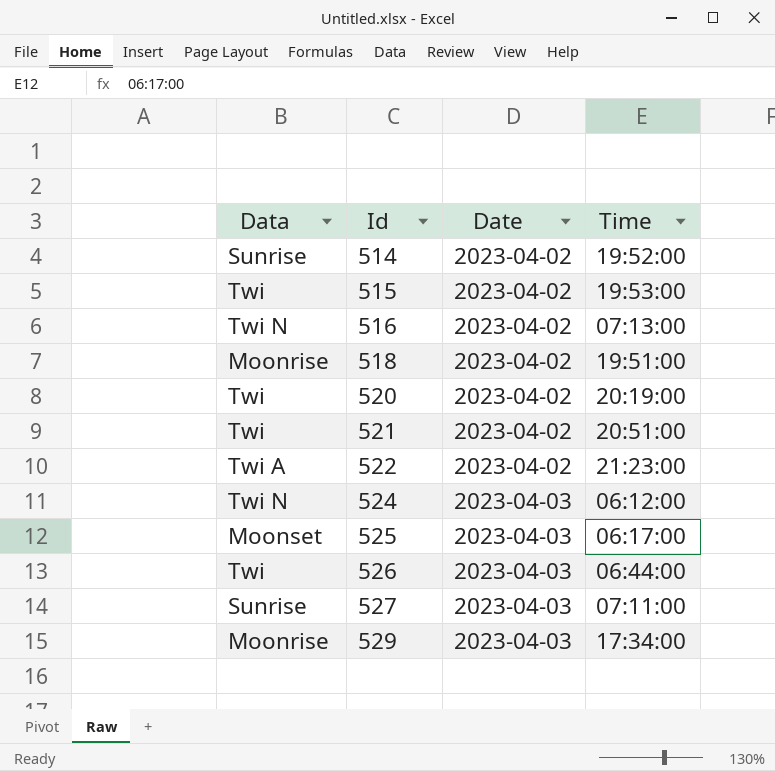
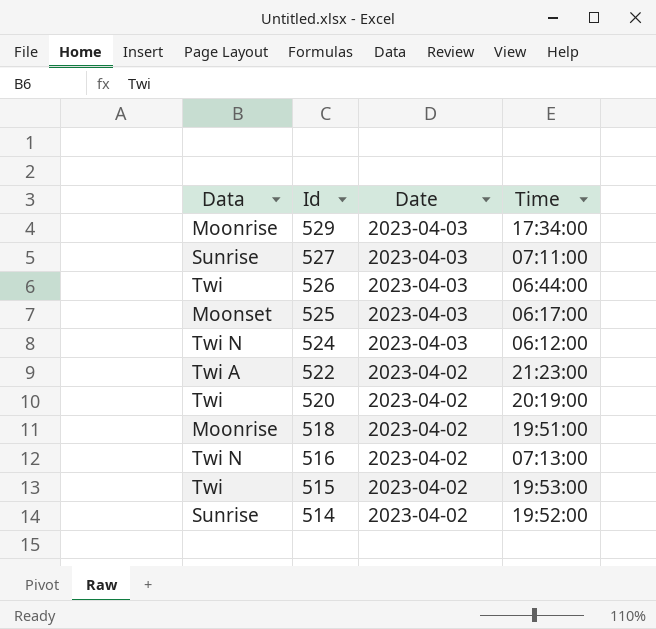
row order: Id ascending -> Id descending
row 521: Twi | 2023-04-02 | 20:51:00 -> none

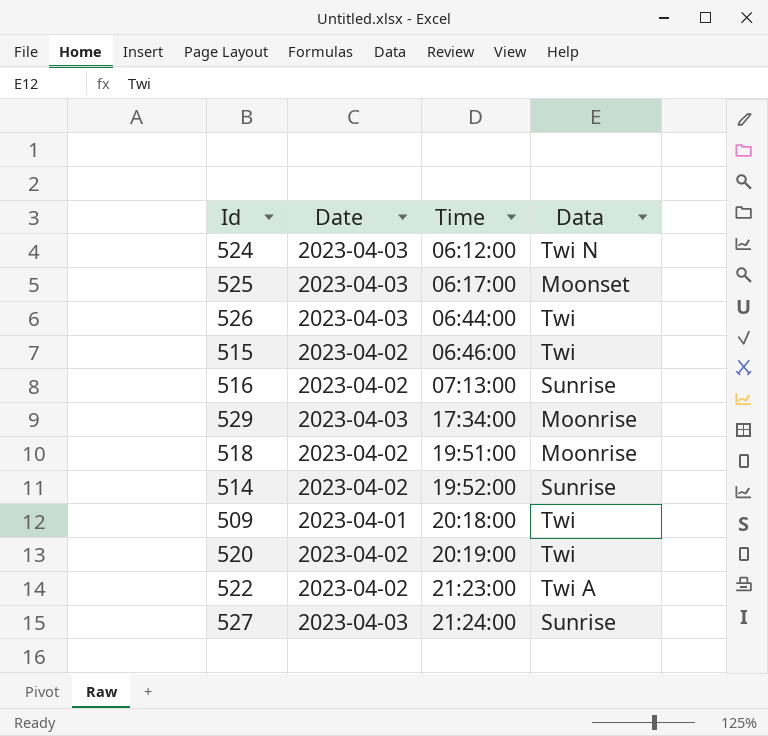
row order: Id descending -> Time ascending
column Data | position: 1 -> 4
515 | Time: 19:53:00 -> 06:46:00
516 | Data: Twi N -> Sunrise
row 509: none -> 2023-04-01 | 20:18:00 | Twi
527 | Time: 07:11:00 -> 21:24:00

